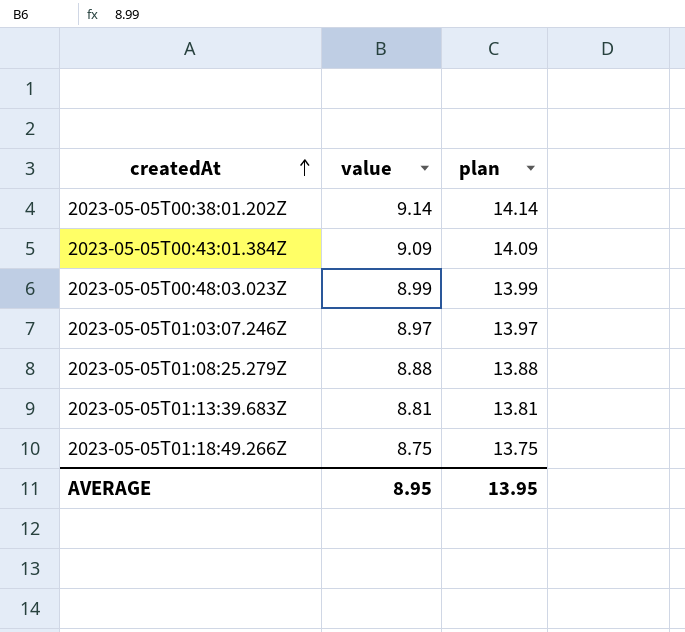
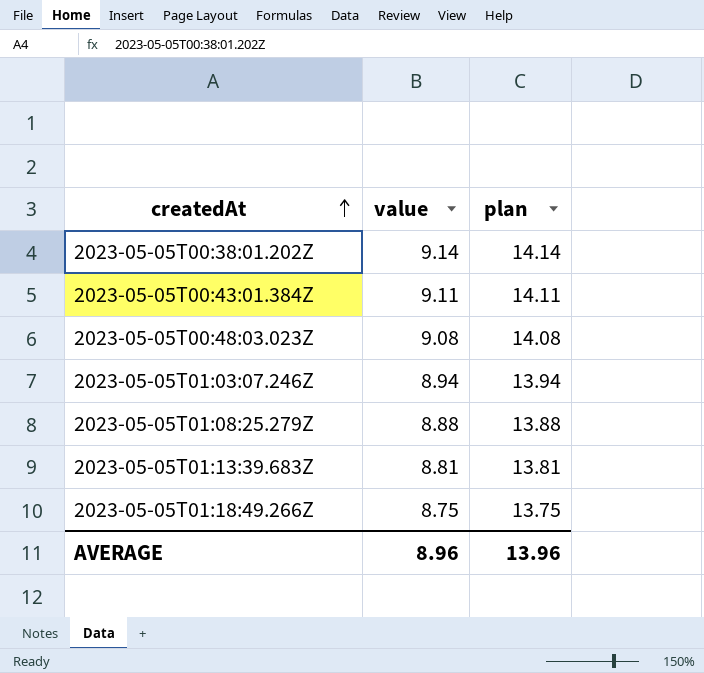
2023-05-05T00:43:01.384Z | value: 9.09 -> 9.11
2023-05-05T00:43:01.384Z | plan: 14.09 -> 14.11
2023-05-05T00:48:03.023Z | value: 8.99 -> 9.08
2023-05-05T00:48:03.023Z | plan: 13.99 -> 14.08
2023-05-05T01:03:07.246Z | value: 8.97 -> 8.94
2023-05-05T01:03:07.246Z | plan: 13.97 -> 13.94
AVERAGE | value: 8.95 -> 8.96
AVERAGE | plan: 13.95 -> 13.96

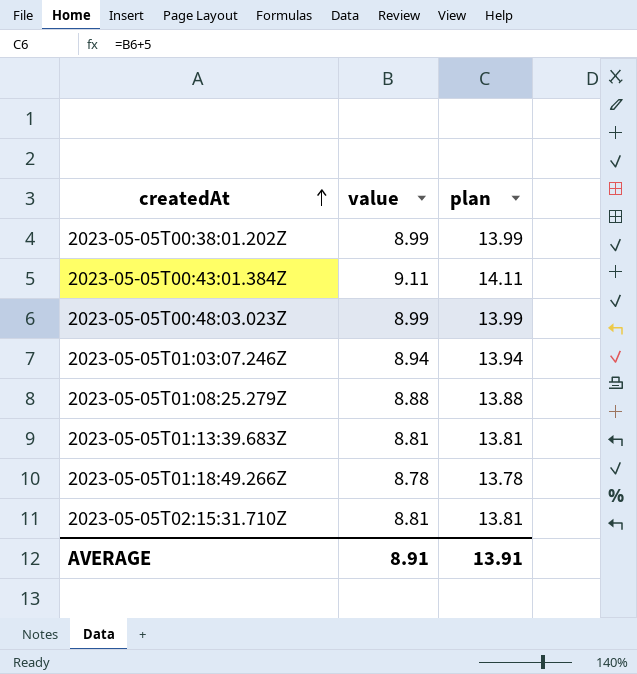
2023-05-05T00:38:01.202Z | value: 9.14 -> 8.99
2023-05-05T00:38:01.202Z | plan: 14.14 -> 13.99
2023-05-05T00:48:03.023Z | value: 9.08 -> 8.99
2023-05-05T00:48:03.023Z | plan: 14.08 -> 13.99
2023-05-05T01:18:49.266Z | value: 8.75 -> 8.78
2023-05-05T01:18:49.266Z | plan: 13.75 -> 13.78
row 2023-05-05T02:15:31.710Z: none -> 8.81 | 13.81
AVERAGE | value: 8.96 -> 8.91
AVERAGE | plan: 13.96 -> 13.91

